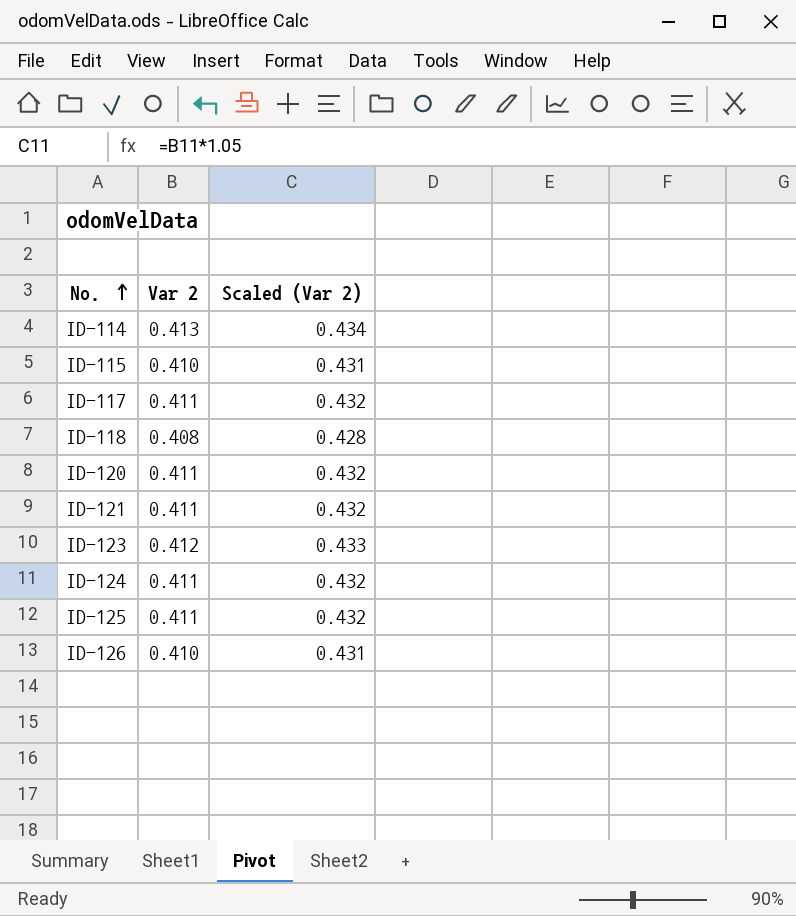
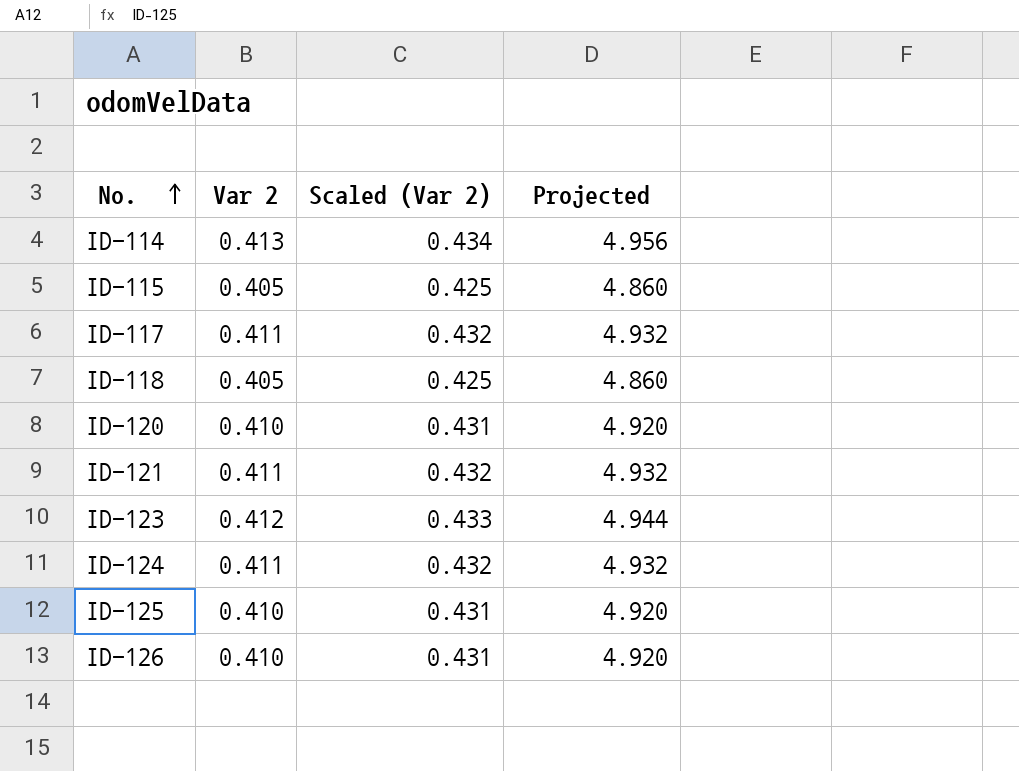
column Projected | formula: none -> [Var 2] * 12
ID-115 | Var 2: 0.410 -> 0.405
ID-115 | Scaled (Var 2): 0.431 -> 0.425
ID-118 | Var 2: 0.408 -> 0.405
ID-118 | Scaled (Var 2): 0.428 -> 0.425
ID-120 | Var 2: 0.411 -> 0.410
ID-120 | Scaled (Var 2): 0.432 -> 0.431
ID-125 | Var 2: 0.411 -> 0.410
ID-125 | Scaled (Var 2): 0.432 -> 0.431

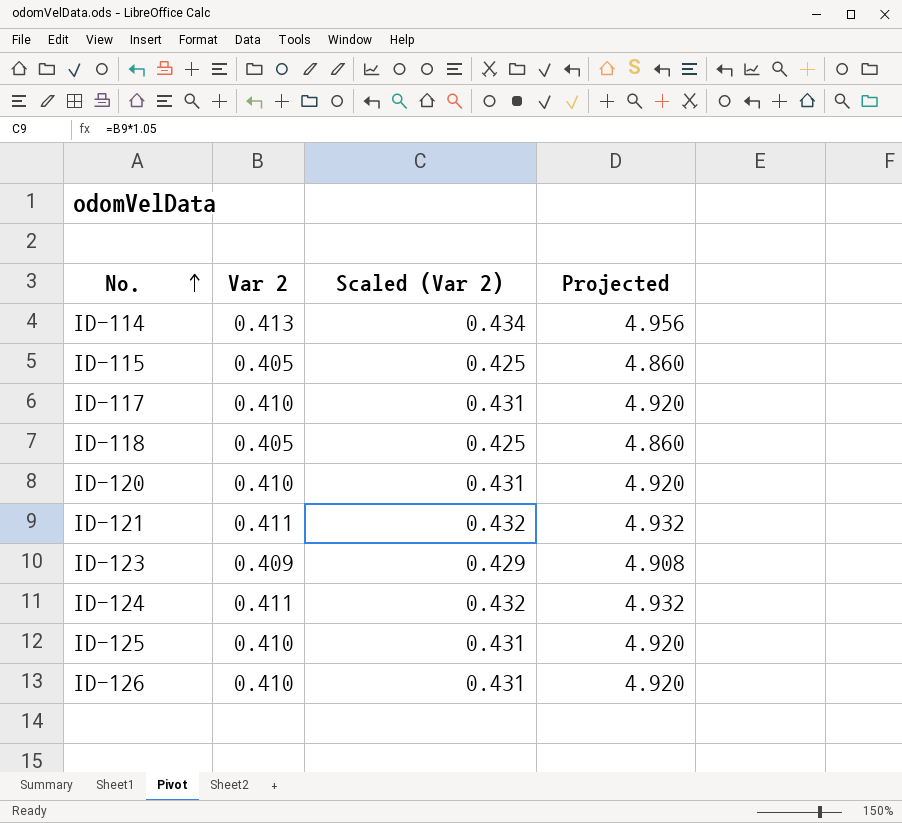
ID-117 | Var 2: 0.411 -> 0.410
ID-117 | Scaled (Var 2): 0.432 -> 0.431
ID-117 | Projected: 4.932 -> 4.920
ID-123 | Var 2: 0.412 -> 0.409
ID-123 | Scaled (Var 2): 0.433 -> 0.429
ID-123 | Projected: 4.944 -> 4.908

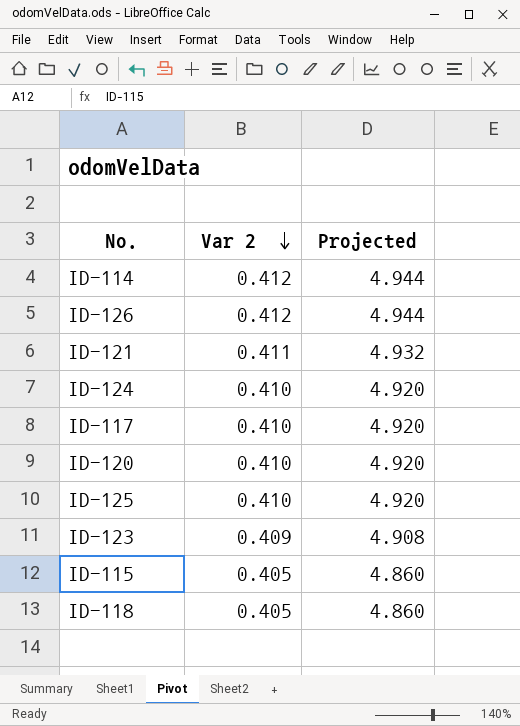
row order: No. ascending -> Var 2 descending
column Scaled (Var 2) | formula: [Var 2] * 1.05 -> none
ID-114 | Var 2: 0.413 -> 0.412
ID-114 | Projected: 4.956 -> 4.944
ID-126 | Var 2: 0.410 -> 0.412
ID-126 | Projected: 4.920 -> 4.944
ID-124 | Var 2: 0.411 -> 0.410
ID-124 | Projected: 4.932 -> 4.920

